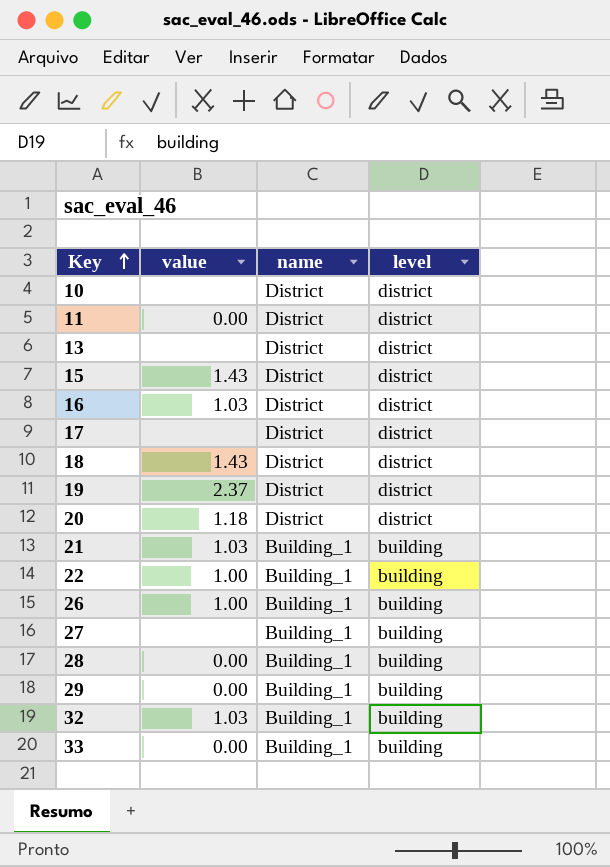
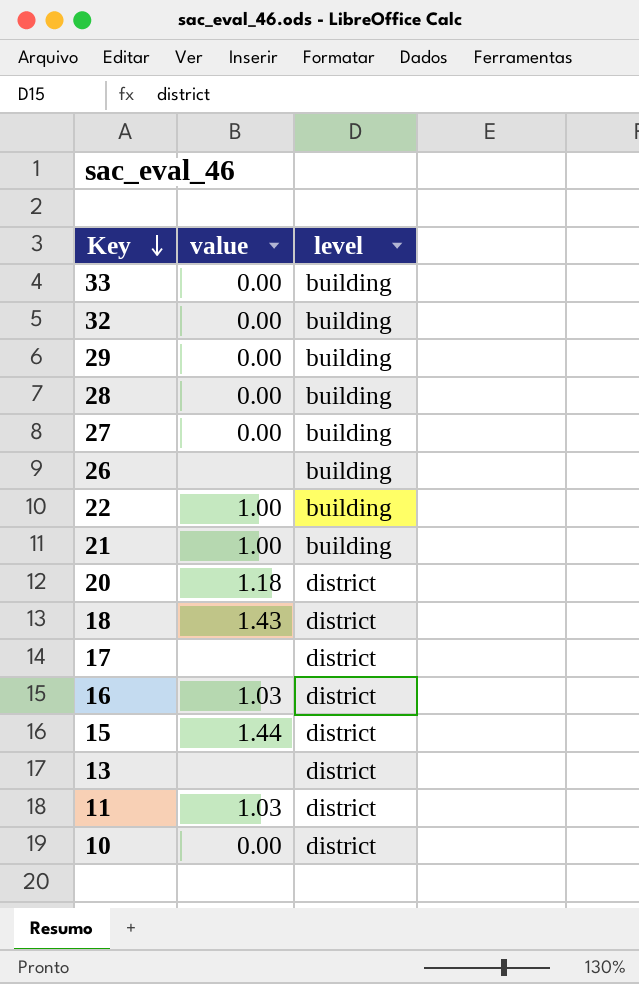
row order: Key ascending -> Key descending
column name | position: 3 -> none
row 19: 2.37 | District | district -> none
32 | value: 1.03 -> 0.00
27 | value: none -> 0.00
26 | value: 1.00 -> none
21 | value: 1.03 -> 1.00
15 | value: 1.43 -> 1.44
11 | value: 0.00 -> 1.03
10 | value: none -> 0.00

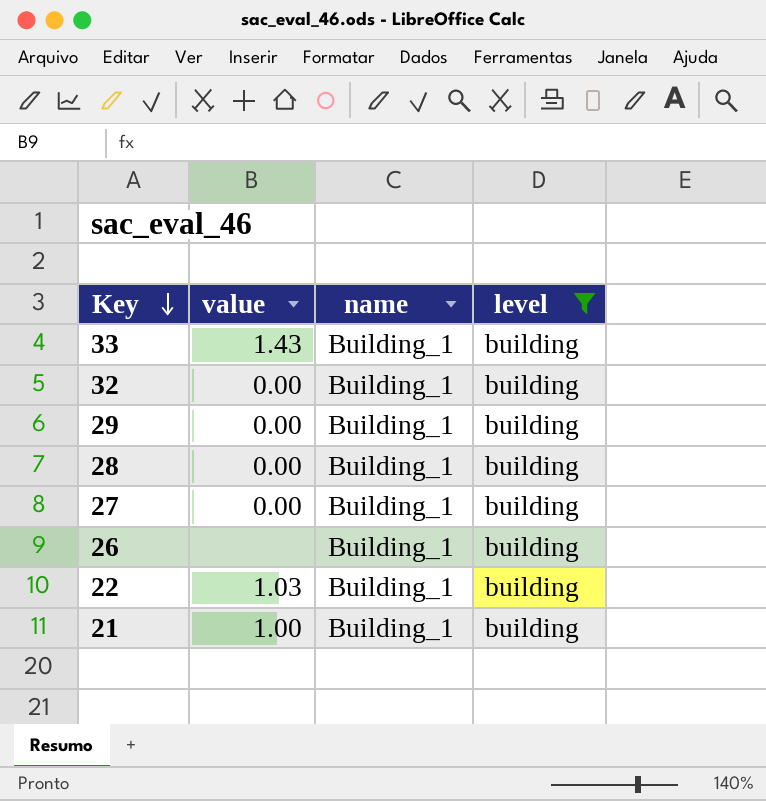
filter: none -> level = building
column name | position: none -> 3
33 | value: 0.00 -> 1.43
22 | value: 1.00 -> 1.03

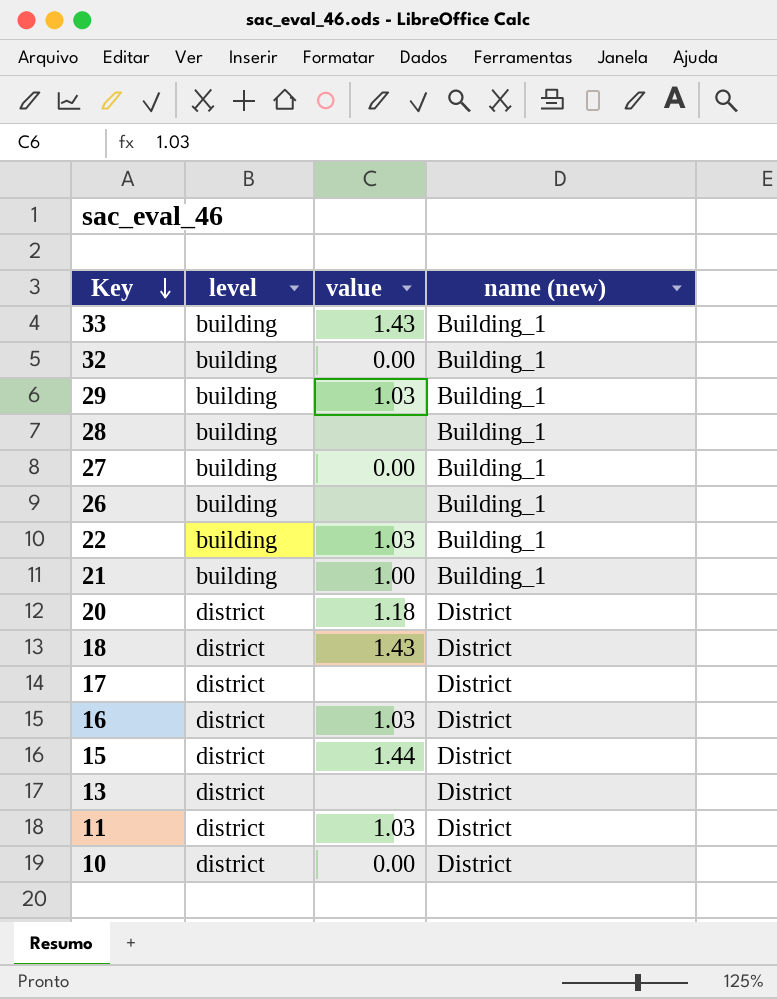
filter: level = building -> none
column level | position: 4 -> 2
column name: name -> name (new)
29 | value: 0.00 -> 1.03
28 | value: 0.00 -> none

